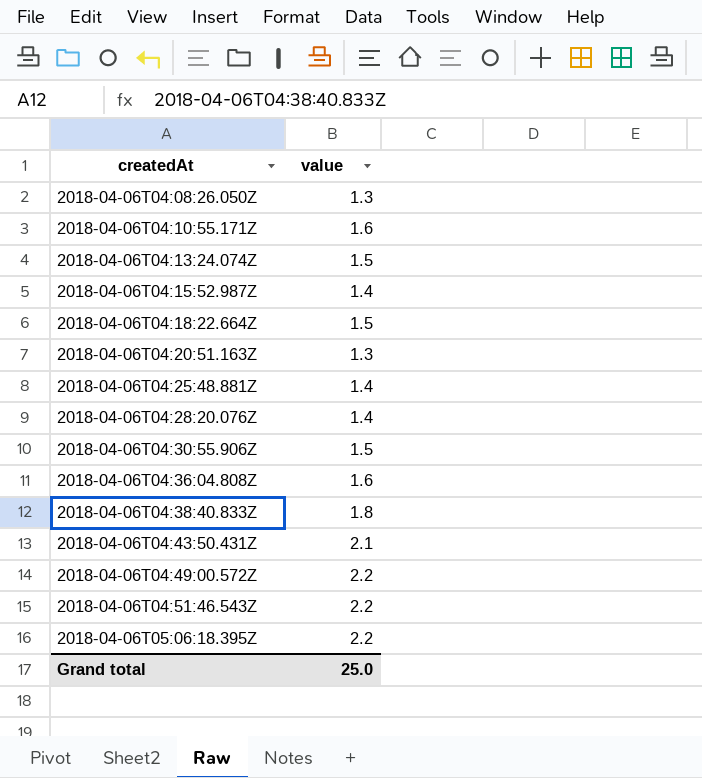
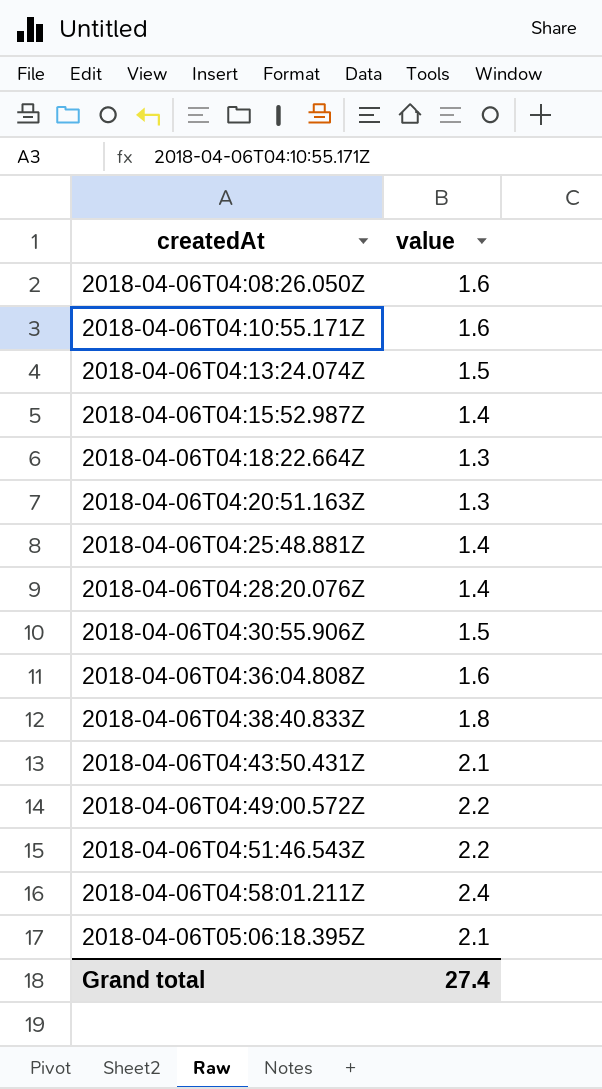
2018-04-06T04:08:26.050Z | value: 1.3 -> 1.6
2018-04-06T04:18:22.664Z | value: 1.5 -> 1.3
row 2018-04-06T04:58:01.211Z: none -> 2.4
2018-04-06T05:06:18.395Z | value: 2.2 -> 2.1
Grand total | value: 25.0 -> 27.4

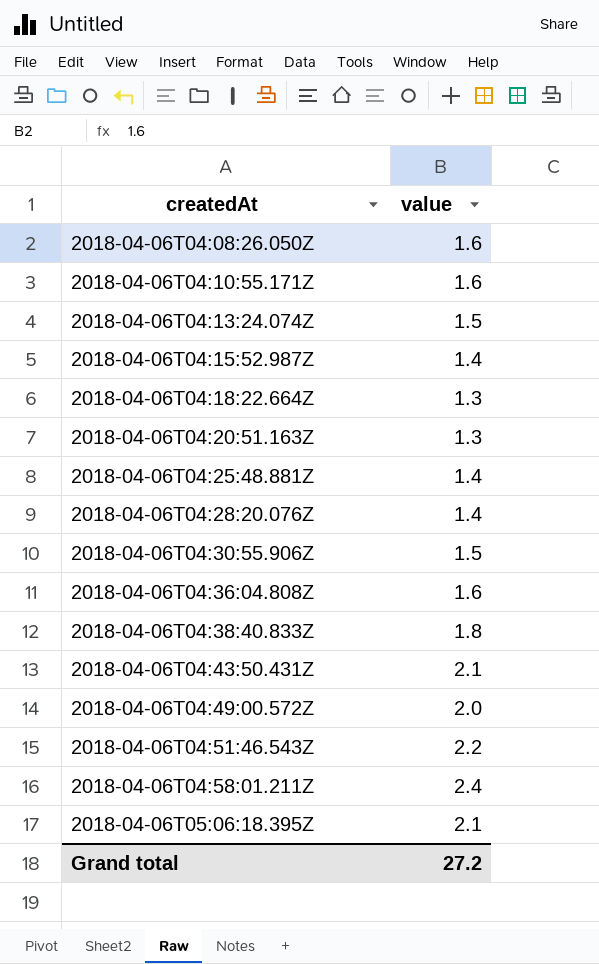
2018-04-06T04:49:00.572Z | value: 2.2 -> 2.0
Grand total | value: 27.4 -> 27.2

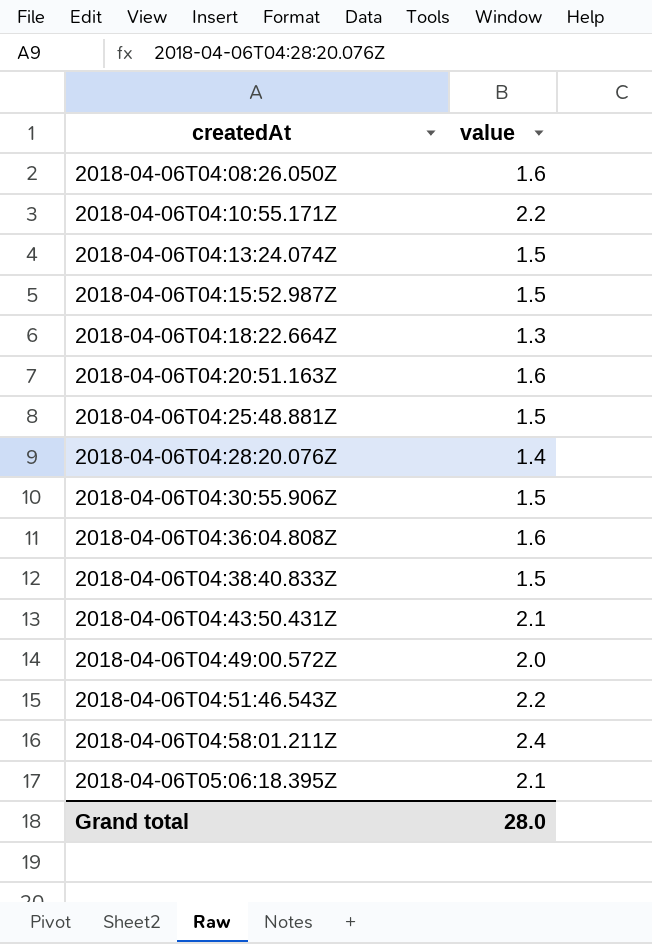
2018-04-06T04:10:55.171Z | value: 1.6 -> 2.2
2018-04-06T04:15:52.987Z | value: 1.4 -> 1.5
2018-04-06T04:20:51.163Z | value: 1.3 -> 1.6
2018-04-06T04:25:48.881Z | value: 1.4 -> 1.5
2018-04-06T04:38:40.833Z | value: 1.8 -> 1.5
Grand total | value: 27.2 -> 28.0

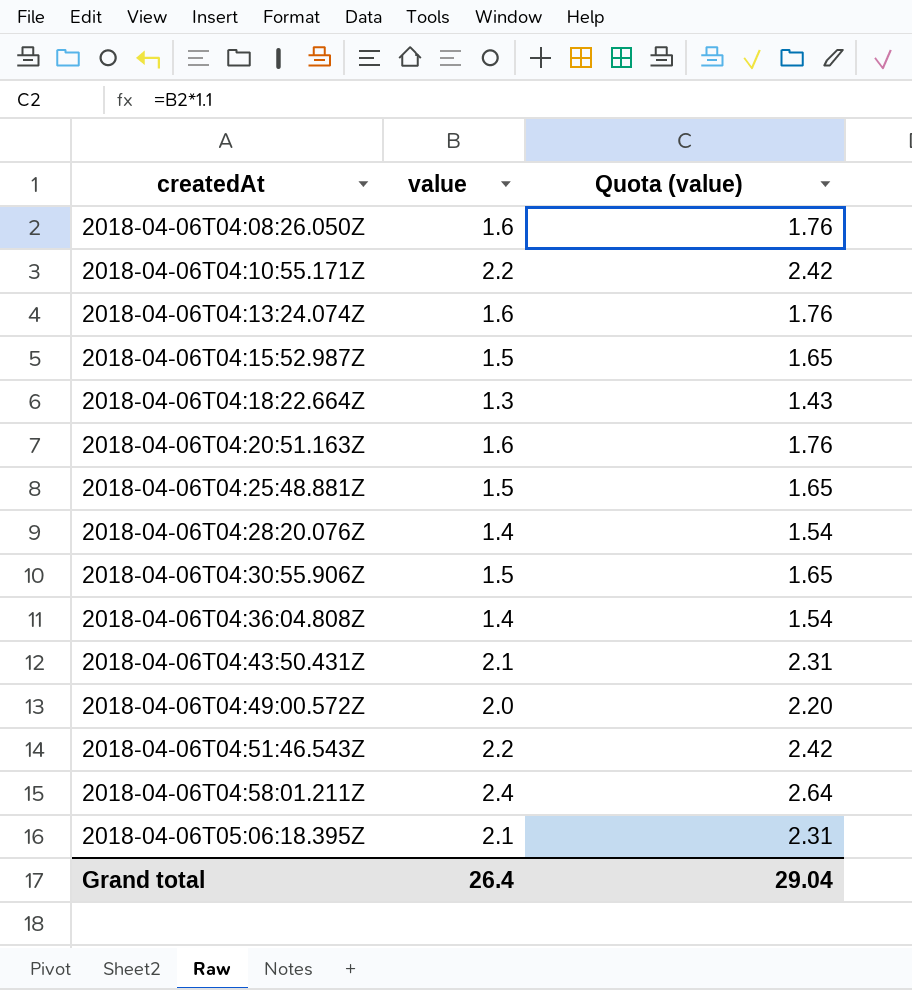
column Quota (value) | formula: none -> [value] * 1.1
row 2018-04-06T04:38:40.833Z: 1.5 -> none
2018-04-06T04:13:24.074Z | value: 1.5 -> 1.6
2018-04-06T04:36:04.808Z | value: 1.6 -> 1.4
Grand total | value: 28.0 -> 26.4

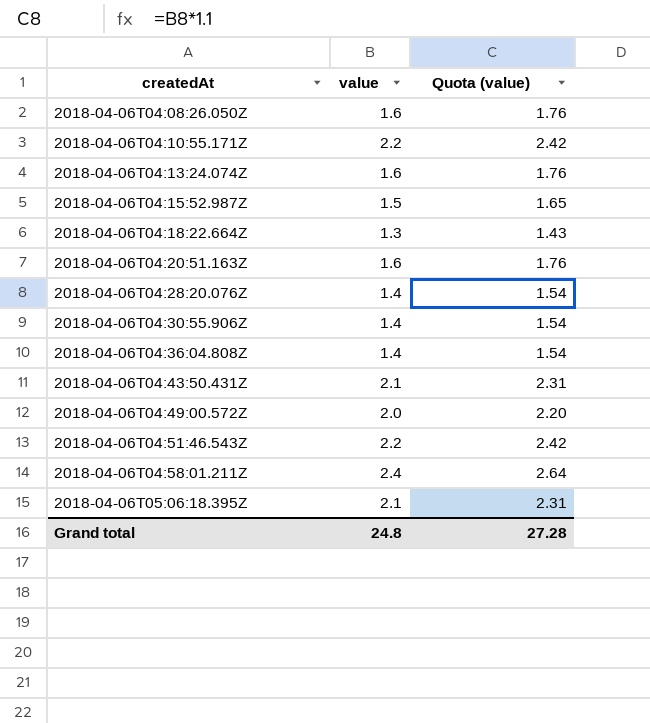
row 2018-04-06T04:25:48.881Z: 1.5 | 1.65 -> none
2018-04-06T04:30:55.906Z | value: 1.5 -> 1.4
2018-04-06T04:30:55.906Z | Quota (value): 1.65 -> 1.54
Grand total | value: 26.4 -> 24.8
Grand total | Quota (value): 29.04 -> 27.28

